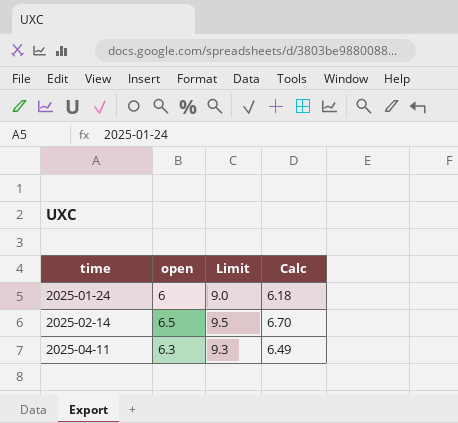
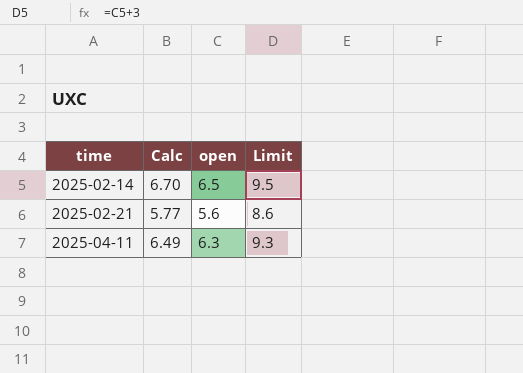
column Calc | position: 4 -> 2
row 2025-01-24: 6 | 9.0 | 6.18 -> none
row 2025-02-21: none -> 5.77 | 5.6 | 8.6

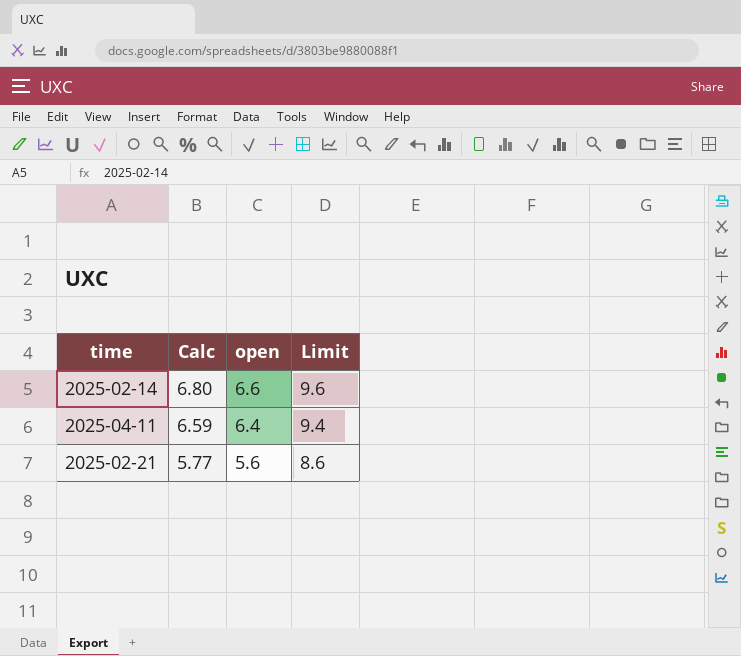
row order: time ascending -> Calc descending
2025-02-14 | Calc: 6.70 -> 6.80
2025-02-14 | open: 6.5 -> 6.6
2025-02-14 | Limit: 9.5 -> 9.6
2025-04-11 | Calc: 6.49 -> 6.59
2025-04-11 | open: 6.3 -> 6.4
2025-04-11 | Limit: 9.3 -> 9.4

